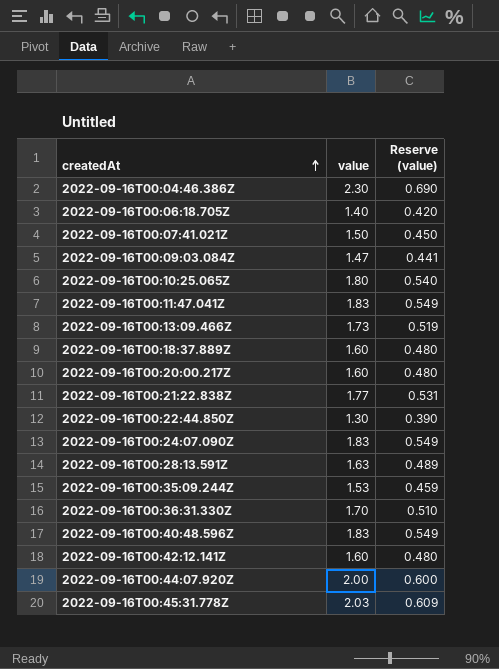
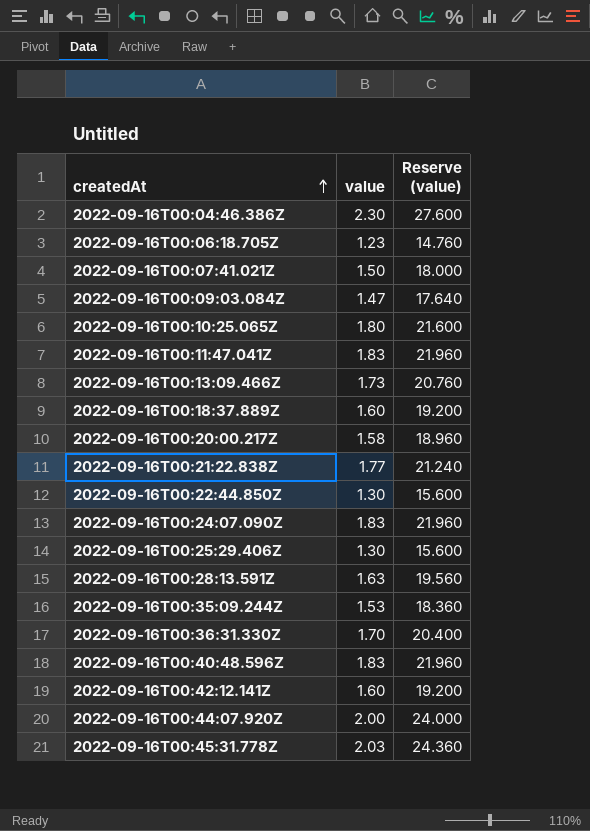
column Reserve (value) | formula: [value] * 0.3 -> [value] * 12
2022-09-16T00:06:18.705Z | value: 1.40 -> 1.23
2022-09-16T00:20:00.217Z | value: 1.60 -> 1.58
row 2022-09-16T00:25:29.406Z: none -> 1.30 | 15.600

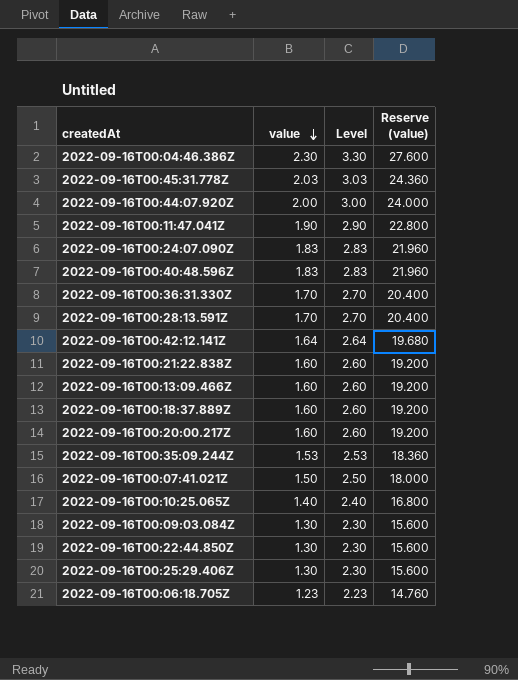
row order: createdAt ascending -> value descending
column Level | formula: none -> [value] + 1
2022-09-16T00:11:47.041Z | value: 1.83 -> 1.90
2022-09-16T00:11:47.041Z | Reserve (value): 21.960 -> 22.800
2022-09-16T00:28:13.591Z | value: 1.63 -> 1.70
2022-09-16T00:28:13.591Z | Reserve (value): 19.560 -> 20.400
2022-09-16T00:42:12.141Z | value: 1.60 -> 1.64
2022-09-16T00:42:12.141Z | Reserve (value): 19.200 -> 19.680
2022-09-16T00:21:22.838Z | value: 1.77 -> 1.60
2022-09-16T00:21:22.838Z | Reserve (value): 21.240 -> 19.200
2022-09-16T00:13:09.466Z | value: 1.73 -> 1.60
2022-09-16T00:13:09.466Z | Reserve (value): 20.760 -> 19.200
2022-09-16T00:20:00.217Z | value: 1.58 -> 1.60
2022-09-16T00:20:00.217Z | Reserve (value): 18.960 -> 19.200
2022-09-16T00:10:25.065Z | value: 1.80 -> 1.40
2022-09-16T00:10:25.065Z | Reserve (value): 21.600 -> 16.800
2022-09-16T00:09:03.084Z | value: 1.47 -> 1.30
2022-09-16T00:09:03.084Z | Reserve (value): 17.640 -> 15.600

